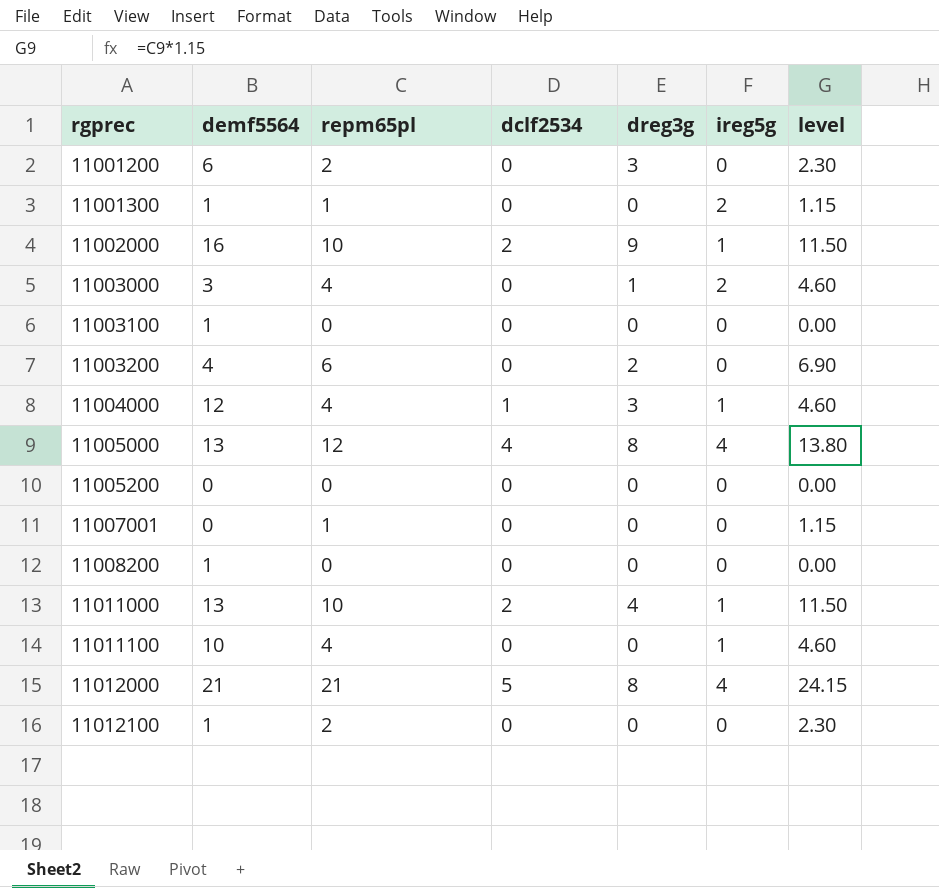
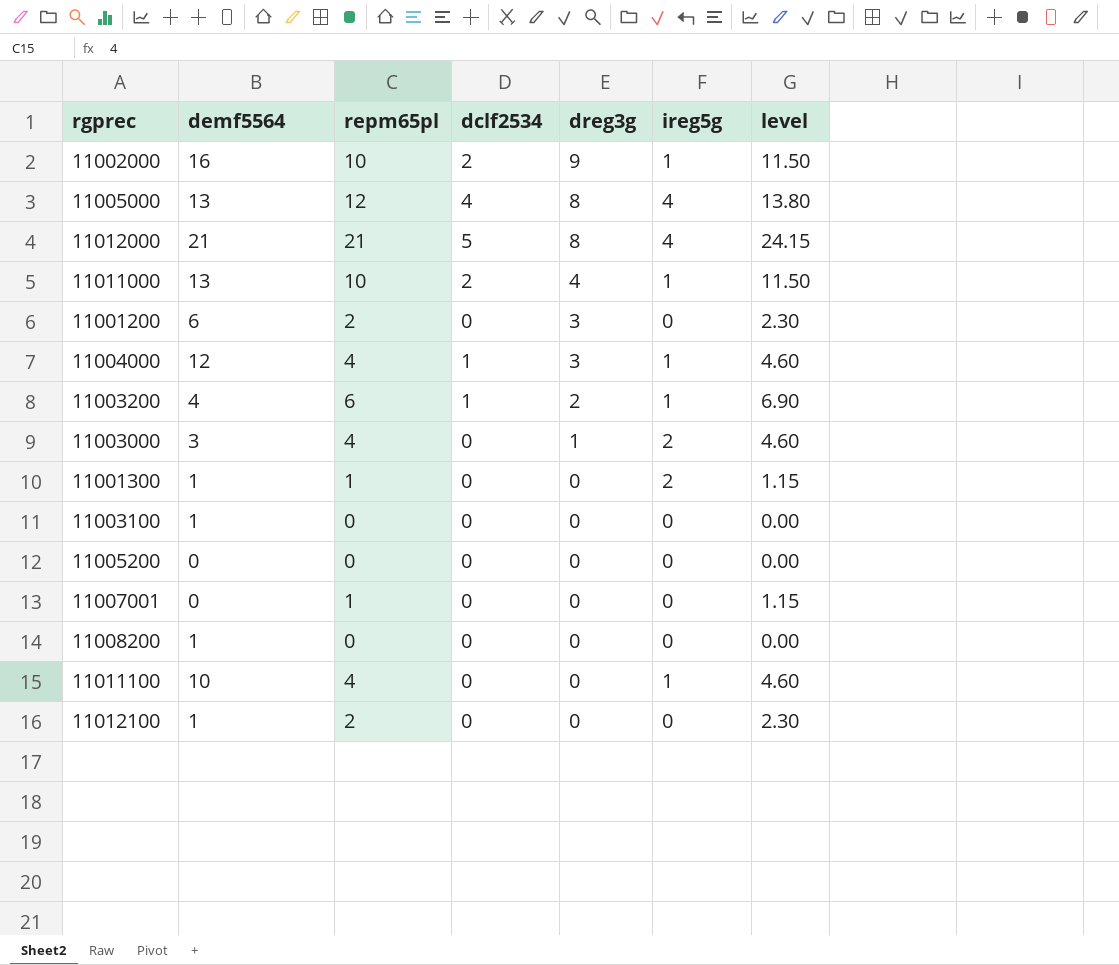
row order: rgprec ascending -> dreg3g descending
11003200 | dclf2534: 0 -> 1
11003200 | ireg5g: 0 -> 1

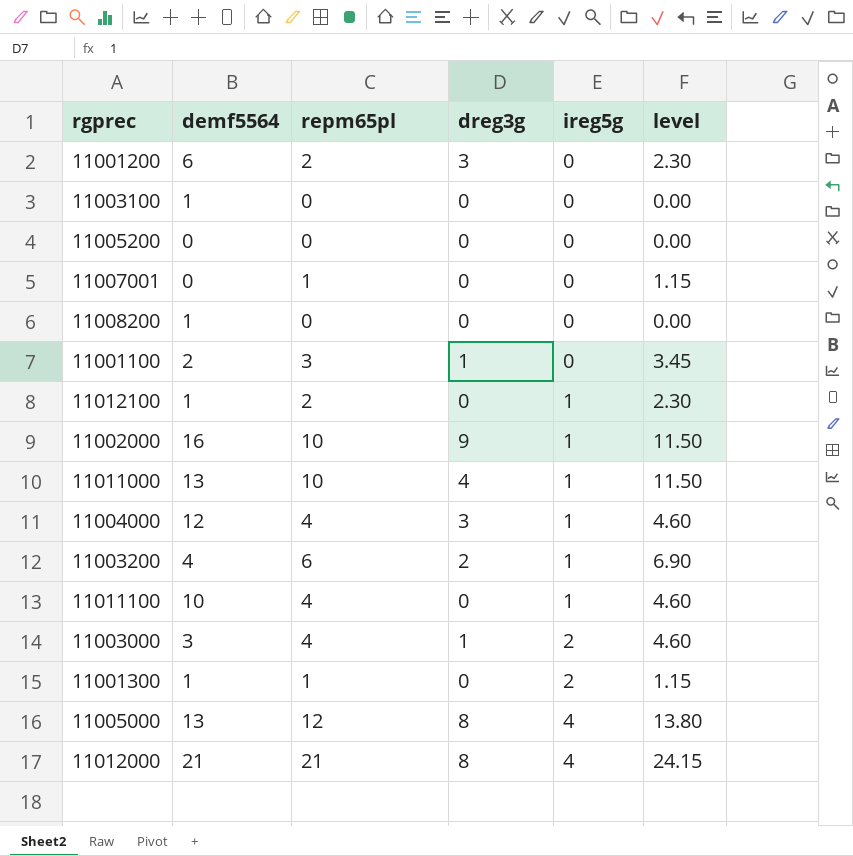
row order: dreg3g descending -> ireg5g ascending
column dclf2534 | position: 4 -> none
row 11001100: none -> 2 | 3 | 1 | 0 | 3.45
11012100 | ireg5g: 0 -> 1

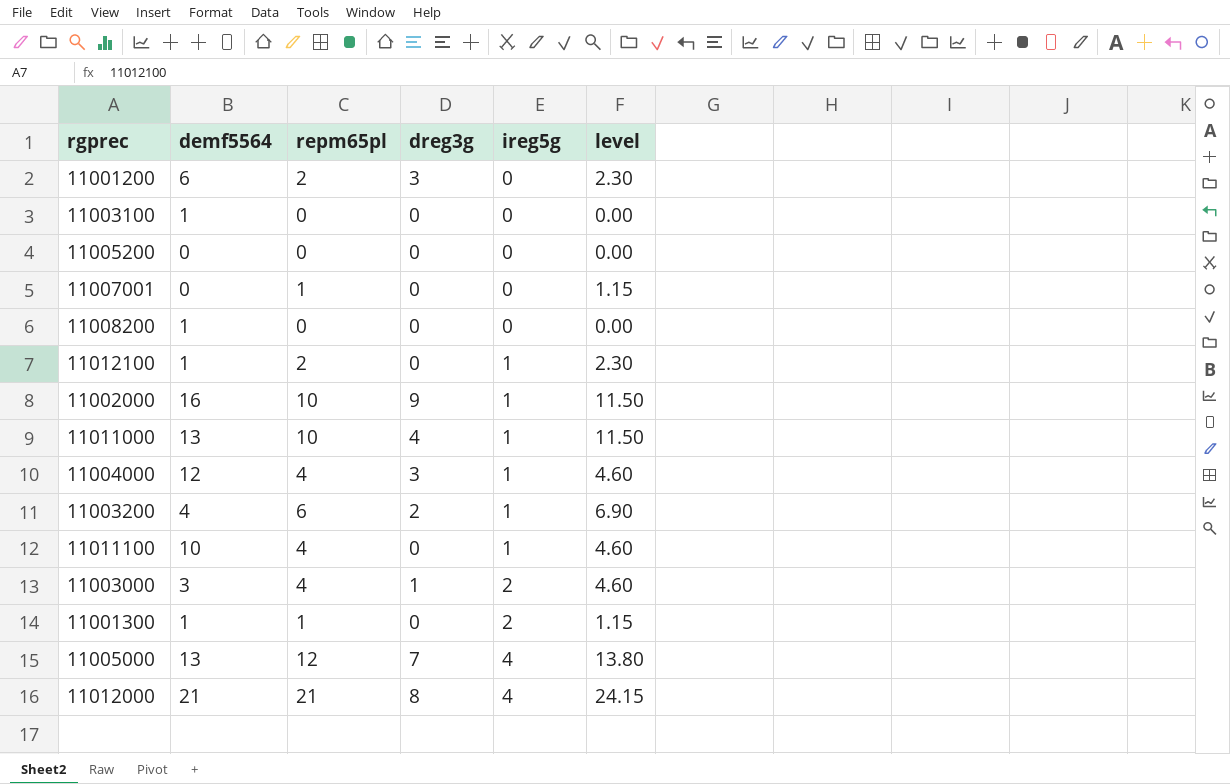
row 11001100: 2 | 3 | 1 | 0 | 3.45 -> none
11005000 | dreg3g: 8 -> 7

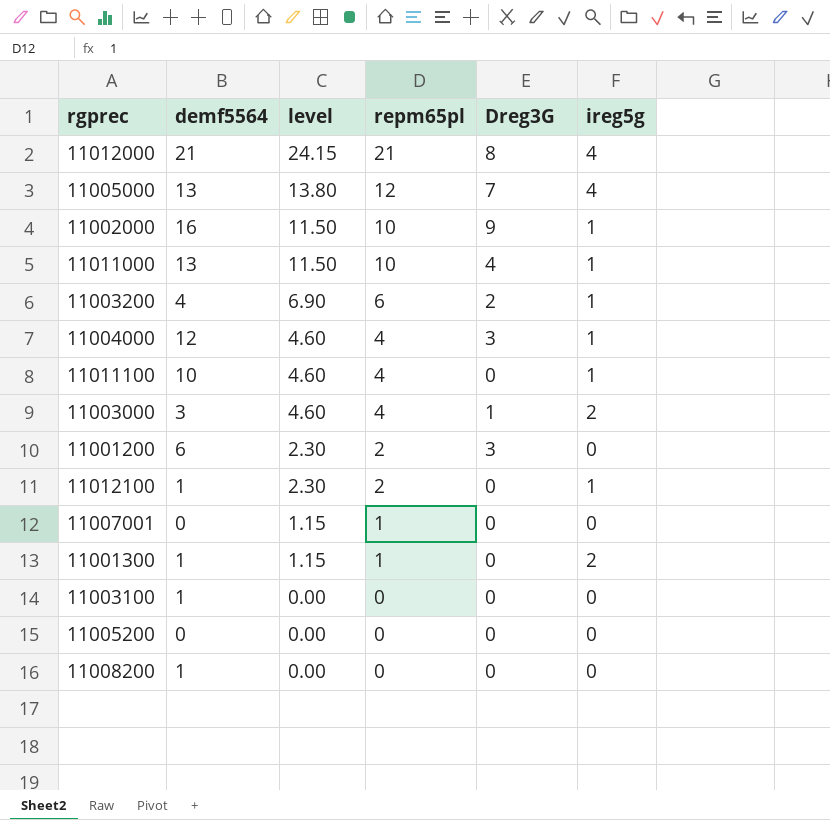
row order: ireg5g ascending -> level descending
column level | position: 6 -> 3
column name: dreg3g -> Dreg3G

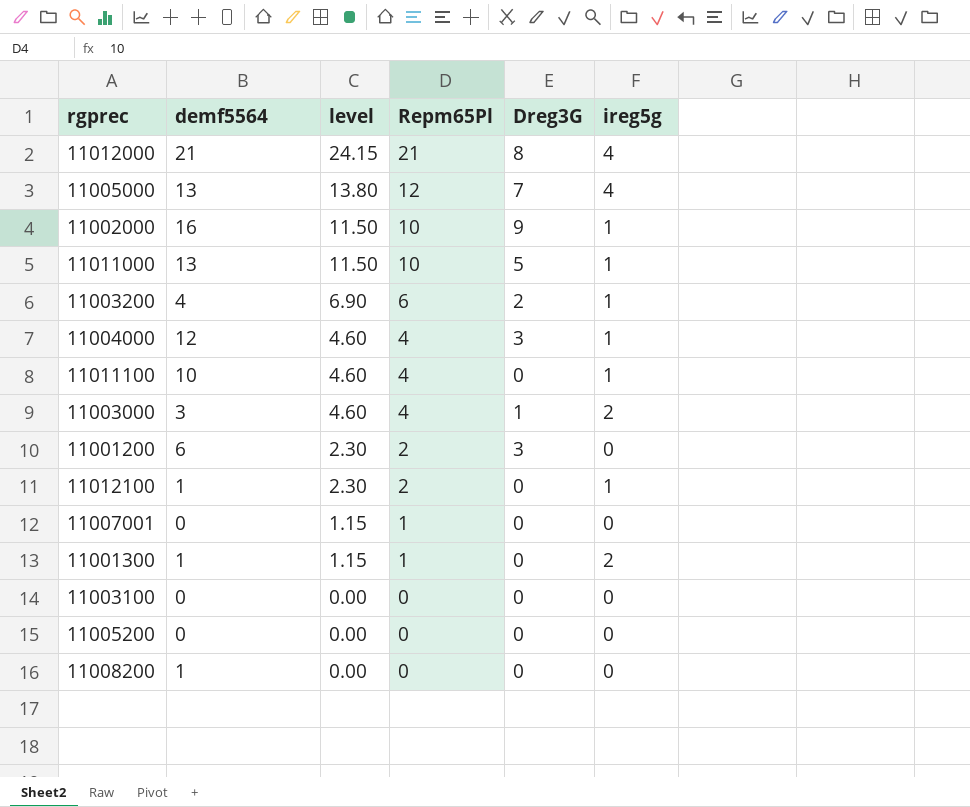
column name: repm65pl -> Repm65Pl
11011000 | Dreg3G: 4 -> 5
11003100 | demf5564: 1 -> 0

